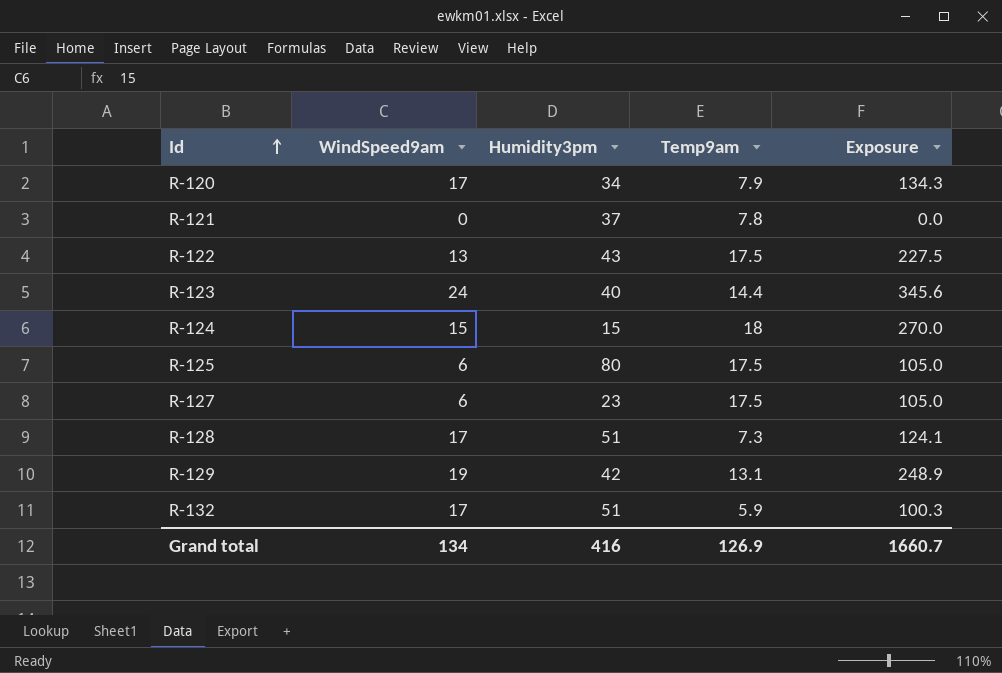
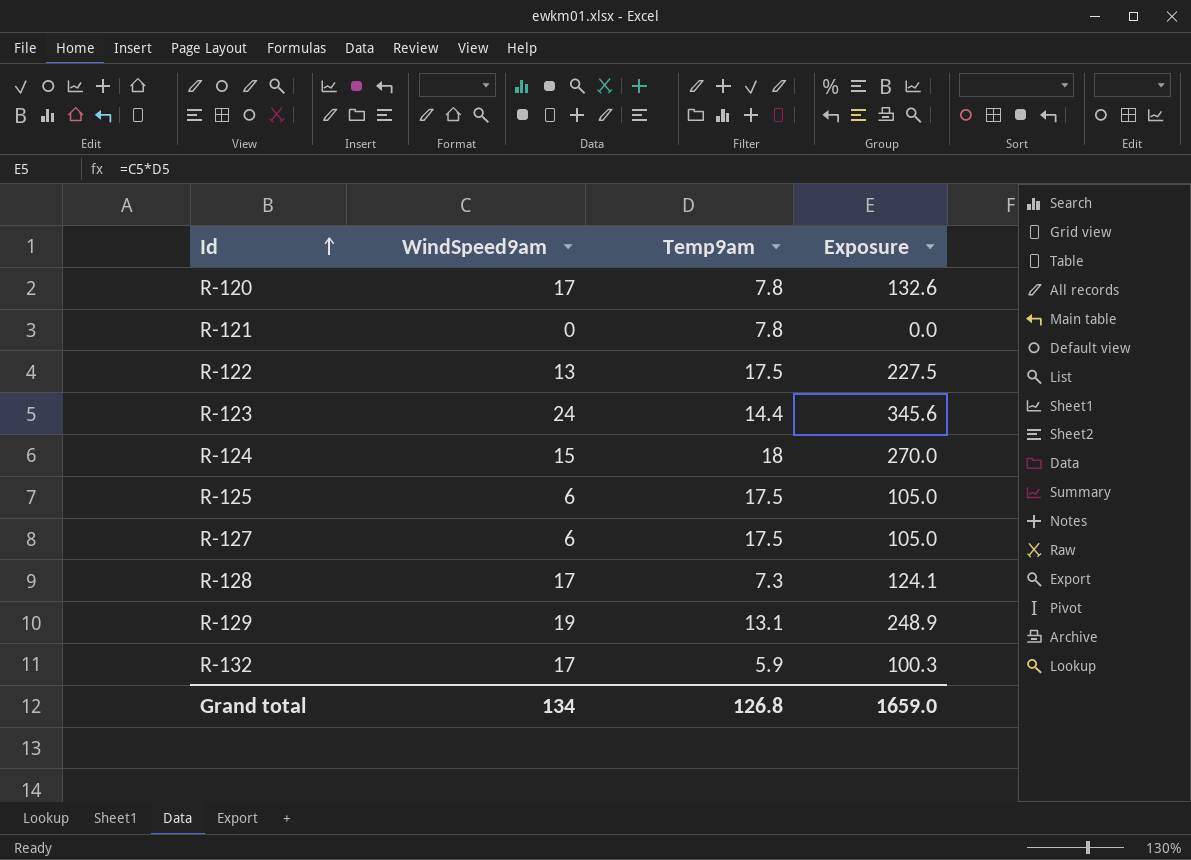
column Humidity3pm | position: 3 -> none
R-120 | Temp9am: 7.9 -> 7.8
R-120 | Exposure: 134.3 -> 132.6
Grand total | Temp9am: 126.9 -> 126.8
Grand total | Exposure: 1660.7 -> 1659.0

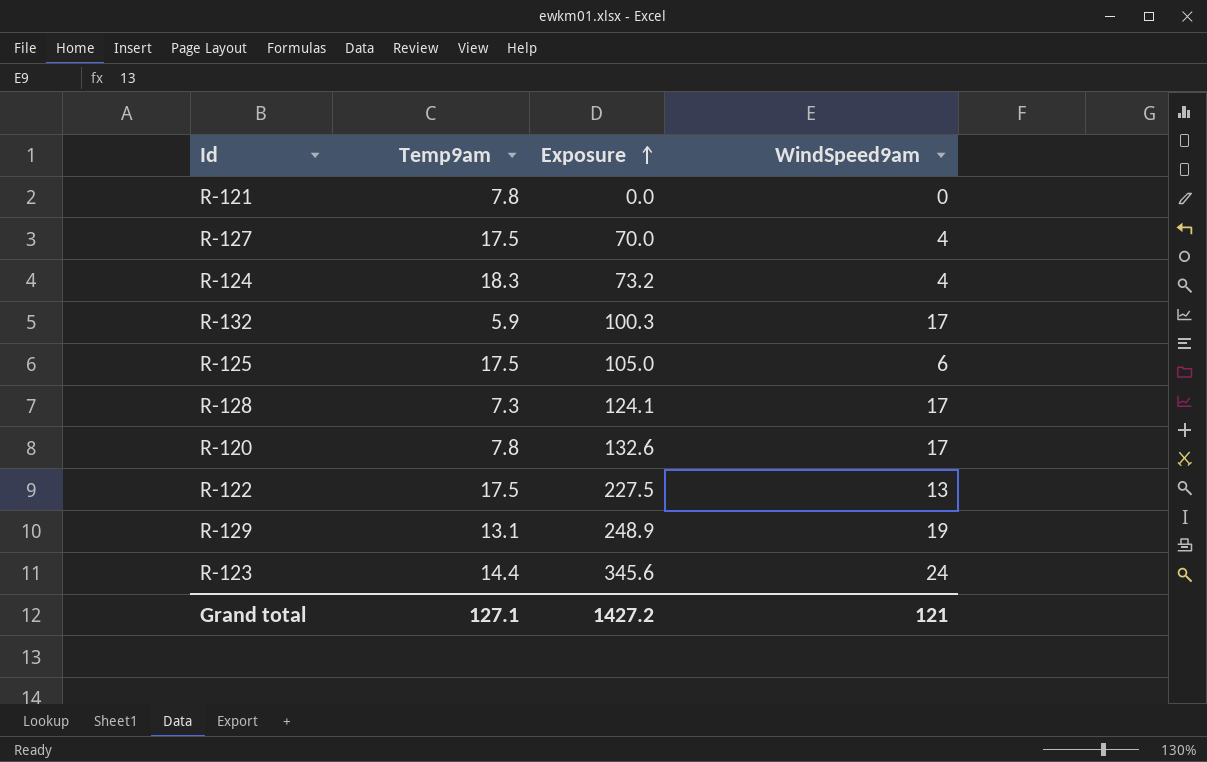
row order: Id ascending -> Exposure ascending
column WindSpeed9am | position: 2 -> 4
R-127 | Exposure: 105.0 -> 70.0
R-127 | WindSpeed9am: 6 -> 4
R-124 | Temp9am: 18 -> 18.3
R-124 | Exposure: 270.0 -> 73.2
R-124 | WindSpeed9am: 15 -> 4
Grand total | Temp9am: 126.8 -> 127.1
Grand total | Exposure: 1659.0 -> 1427.2
Grand total | WindSpeed9am: 134 -> 121

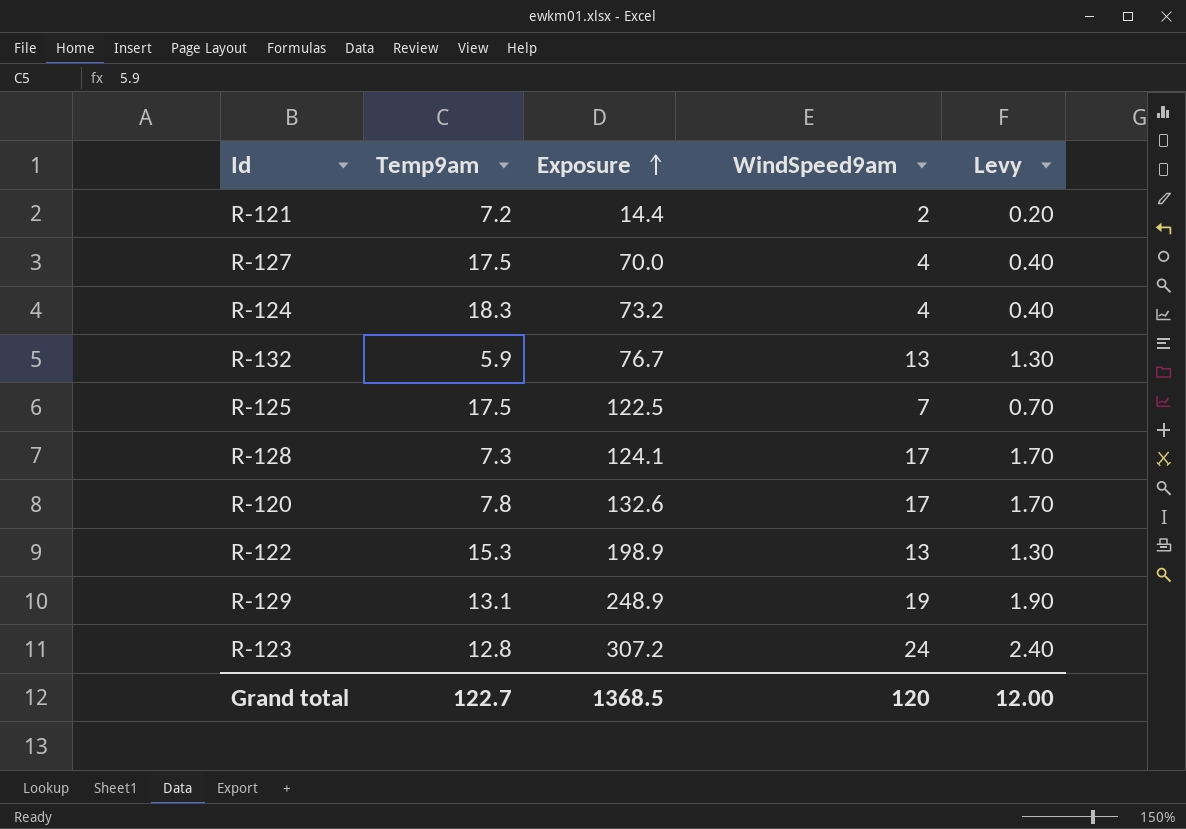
column Levy | formula: none -> [WindSpeed9am] * 0.1
R-121 | Temp9am: 7.8 -> 7.2
R-121 | Exposure: 0.0 -> 14.4
R-121 | WindSpeed9am: 0 -> 2
R-132 | Exposure: 100.3 -> 76.7
R-132 | WindSpeed9am: 17 -> 13
R-125 | Exposure: 105.0 -> 122.5
R-125 | WindSpeed9am: 6 -> 7
R-122 | Temp9am: 17.5 -> 15.3
R-122 | Exposure: 227.5 -> 198.9
R-123 | Temp9am: 14.4 -> 12.8
R-123 | Exposure: 345.6 -> 307.2
Grand total | Temp9am: 127.1 -> 122.7
Grand total | Exposure: 1427.2 -> 1368.5
Grand total | WindSpeed9am: 121 -> 120

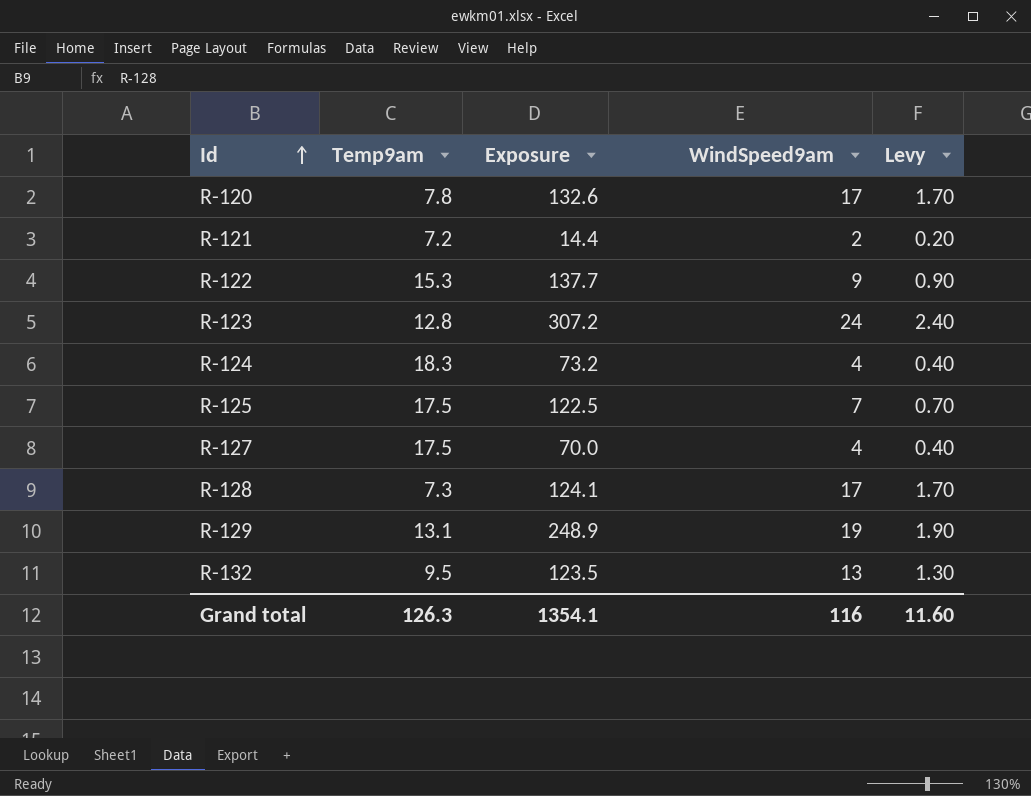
row order: Exposure ascending -> Id ascending
R-122 | Exposure: 198.9 -> 137.7
R-122 | WindSpeed9am: 13 -> 9
R-122 | Levy: 1.30 -> 0.90
R-132 | Temp9am: 5.9 -> 9.5
R-132 | Exposure: 76.7 -> 123.5
Grand total | Temp9am: 122.7 -> 126.3
Grand total | Exposure: 1368.5 -> 1354.1
Grand total | WindSpeed9am: 120 -> 116
Grand total | Levy: 12.00 -> 11.60

